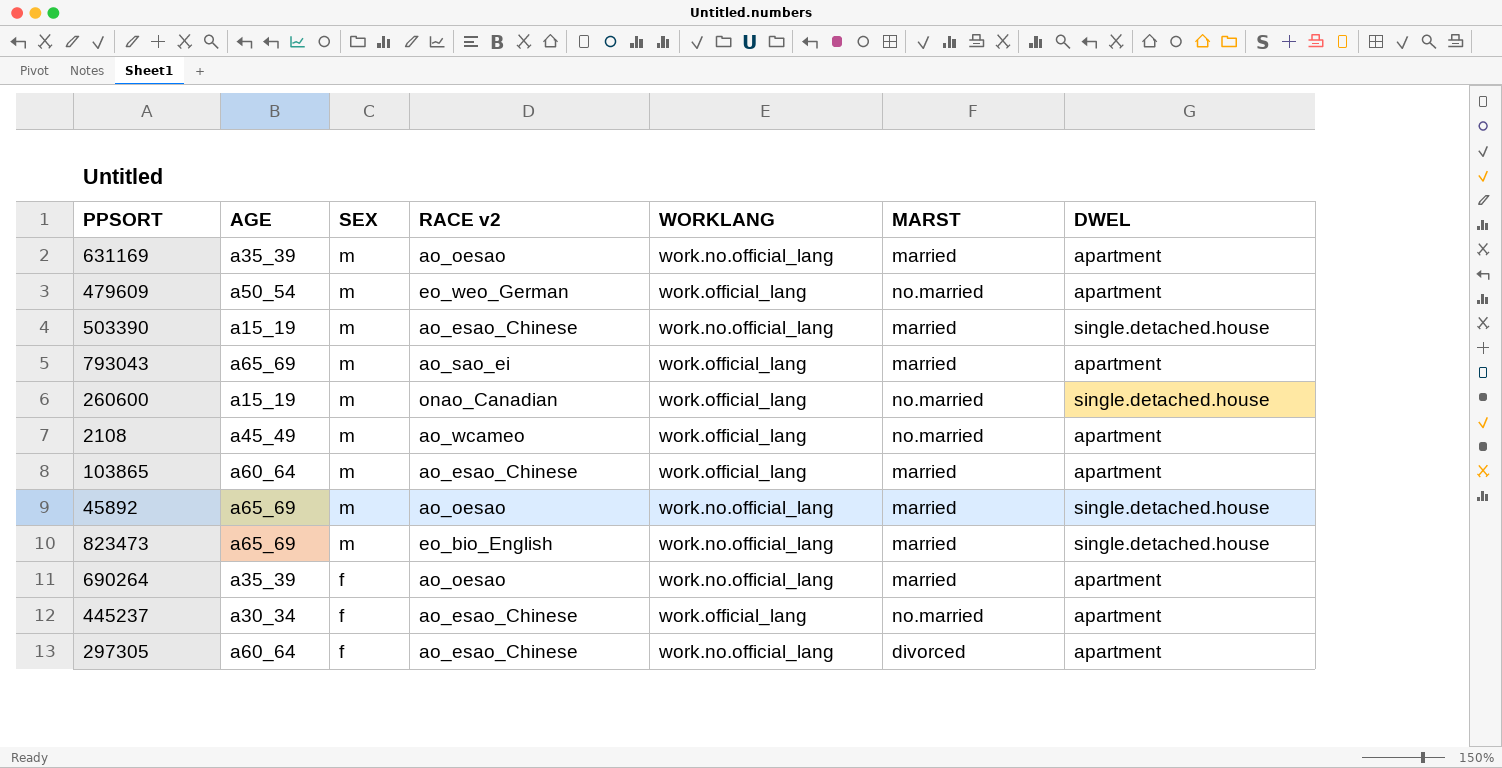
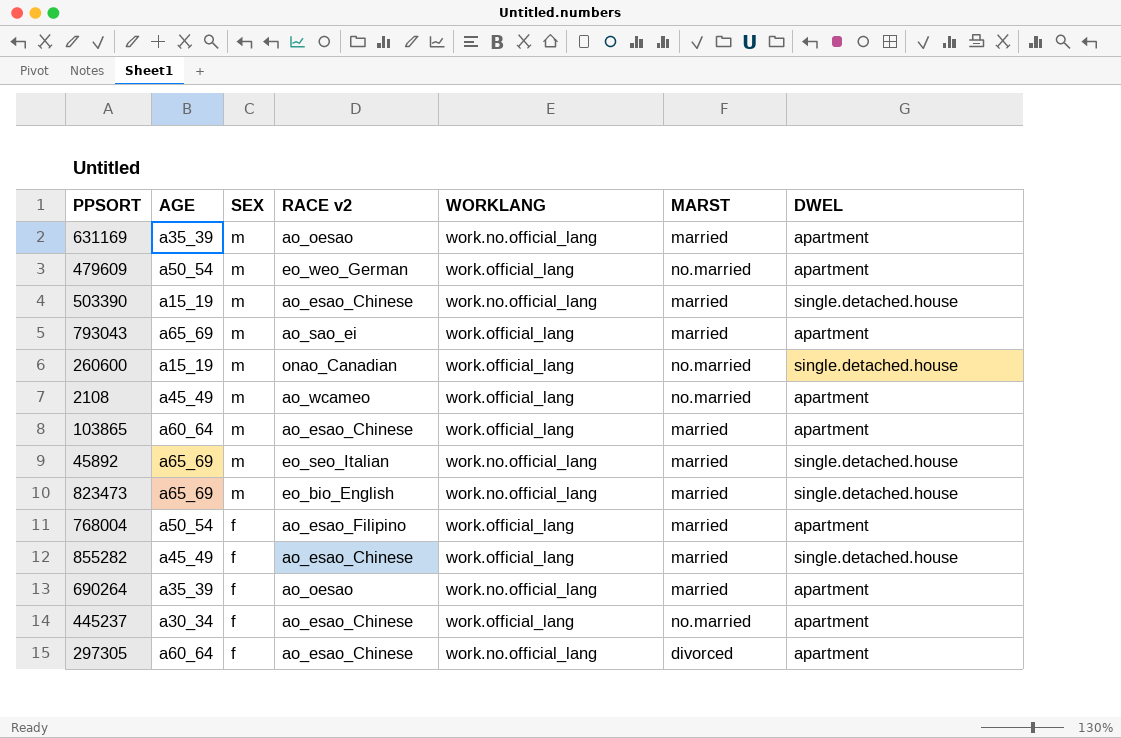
45892 | RACE v2: ao_oesao -> eo_seo_Italian
row 768004: none -> a50_54 | f | ao_esao_Filipino | work.official_lang | married | apartment
row 855282: none -> a45_49 | f | ao_esao_Chinese | work.official_lang | married | single.detached.house

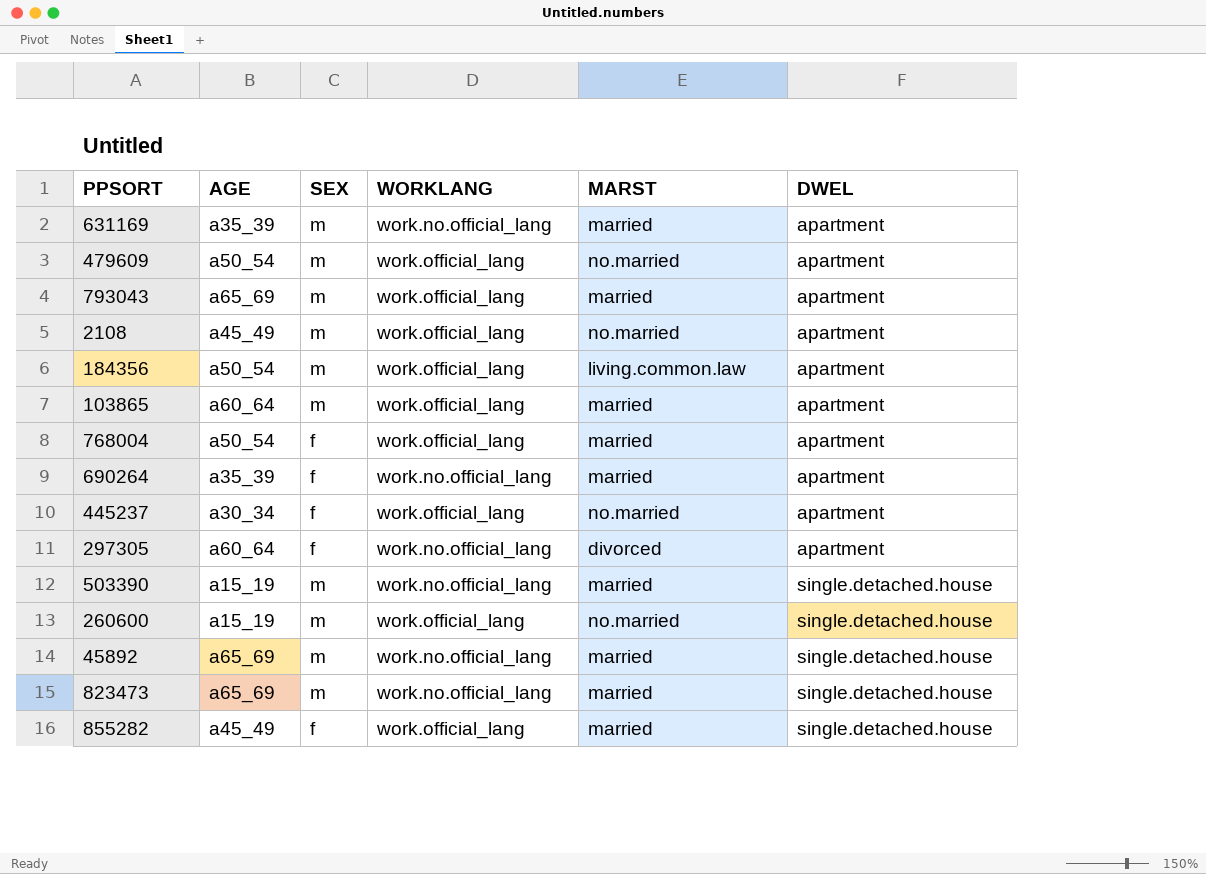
row order: SEX descending -> DWEL ascending
column RACE v2 | position: 4 -> none
row 184356: none -> a50_54 | m | work.official_lang | living.common.law | apartment

